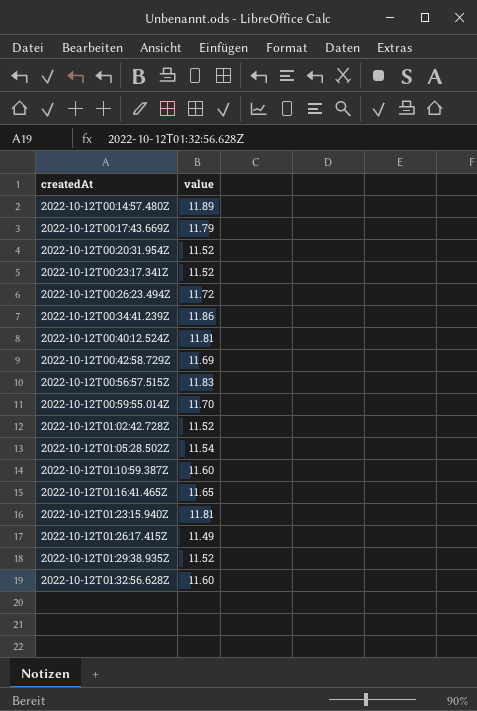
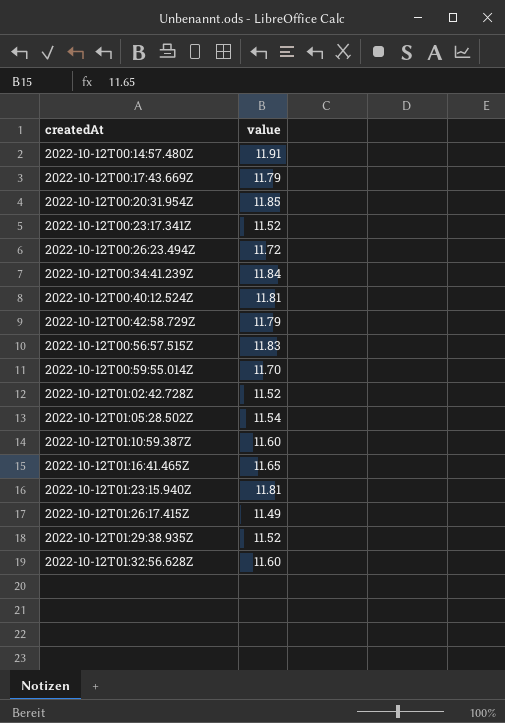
2022-10-12T00:14:57.480Z | value: 11.89 -> 11.91
2022-10-12T00:20:31.954Z | value: 11.52 -> 11.85
2022-10-12T00:34:41.239Z | value: 11.86 -> 11.84
2022-10-12T00:42:58.729Z | value: 11.69 -> 11.79

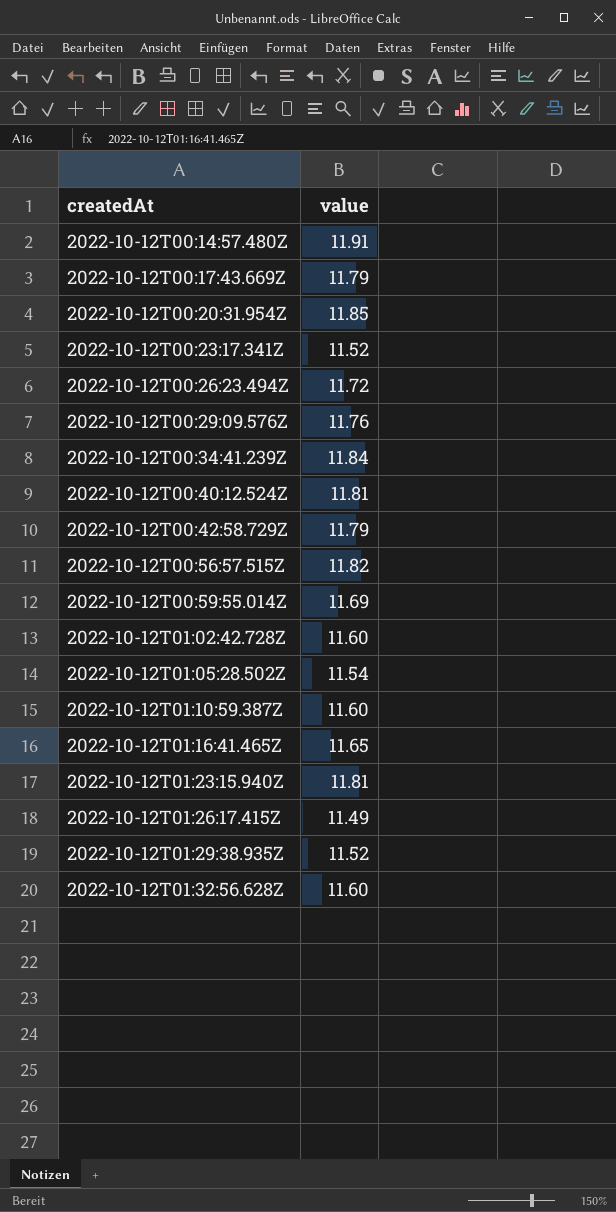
row 2022-10-12T00:29:09.576Z: none -> 11.76
2022-10-12T00:56:57.515Z | value: 11.83 -> 11.82
2022-10-12T00:59:55.014Z | value: 11.70 -> 11.69
2022-10-12T01:02:42.728Z | value: 11.52 -> 11.60

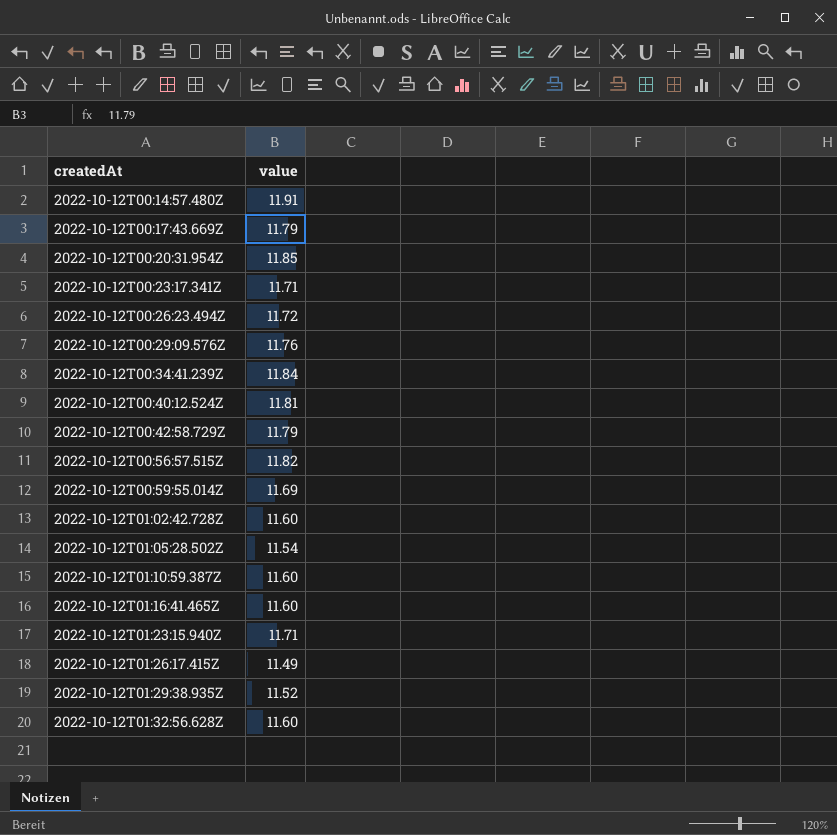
2022-10-12T00:23:17.341Z | value: 11.52 -> 11.71
2022-10-12T01:16:41.465Z | value: 11.65 -> 11.60
2022-10-12T01:23:15.940Z | value: 11.81 -> 11.71

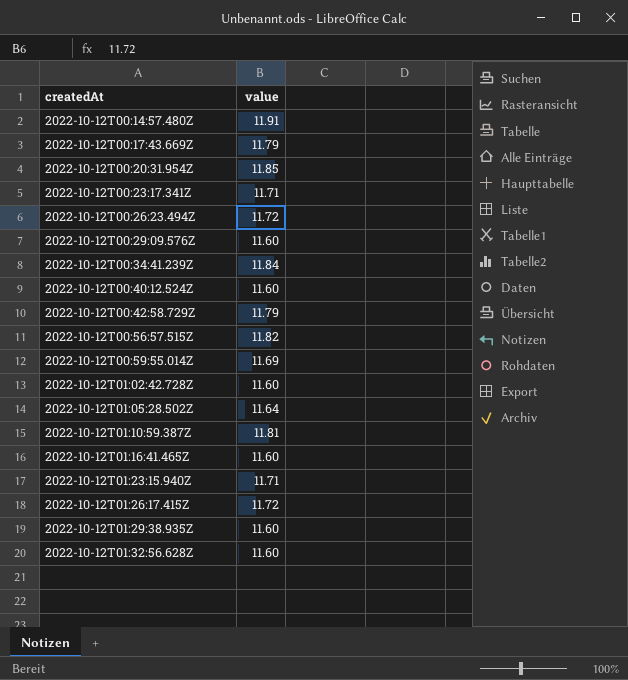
2022-10-12T00:29:09.576Z | value: 11.76 -> 11.60
2022-10-12T00:40:12.524Z | value: 11.81 -> 11.60
2022-10-12T01:05:28.502Z | value: 11.54 -> 11.64
2022-10-12T01:10:59.387Z | value: 11.60 -> 11.81
2022-10-12T01:26:17.415Z | value: 11.49 -> 11.72
2022-10-12T01:29:38.935Z | value: 11.52 -> 11.60

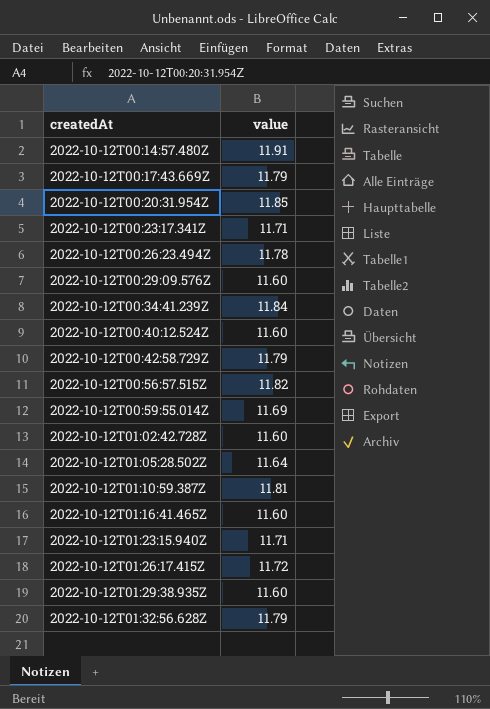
2022-10-12T00:26:23.494Z | value: 11.72 -> 11.78
2022-10-12T01:32:56.628Z | value: 11.60 -> 11.79

